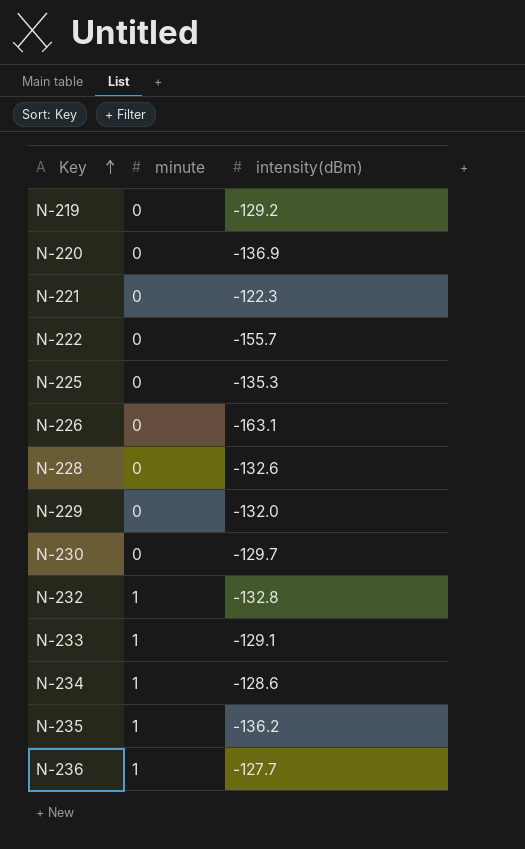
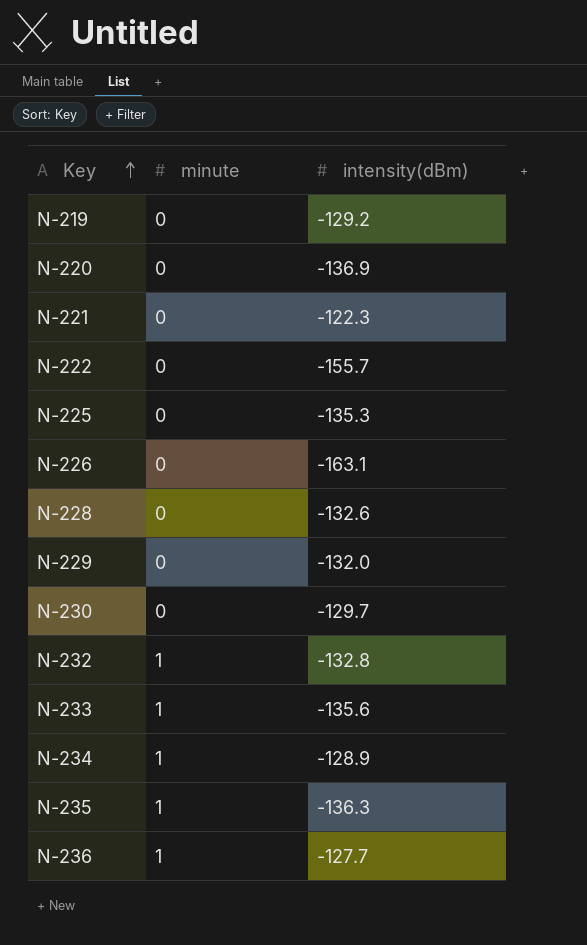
N-233 | intensity(dBm): -129.1 -> -135.6
N-234 | intensity(dBm): -128.6 -> -128.9
N-235 | intensity(dBm): -136.2 -> -136.3

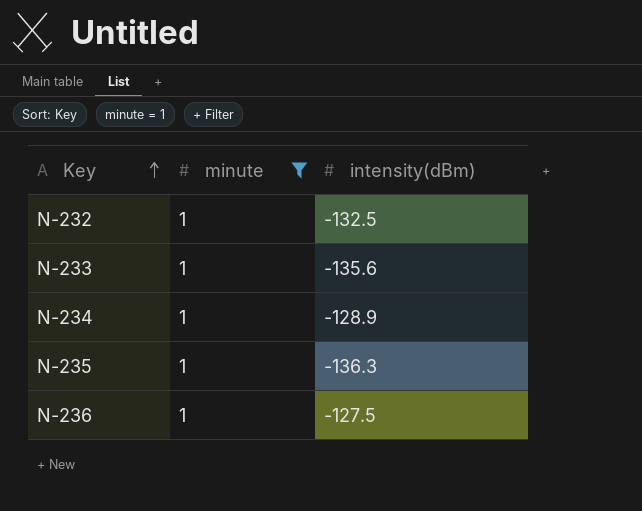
filter: none -> minute = 1
N-232 | intensity(dBm): -132.8 -> -132.5
N-236 | intensity(dBm): -127.7 -> -127.5

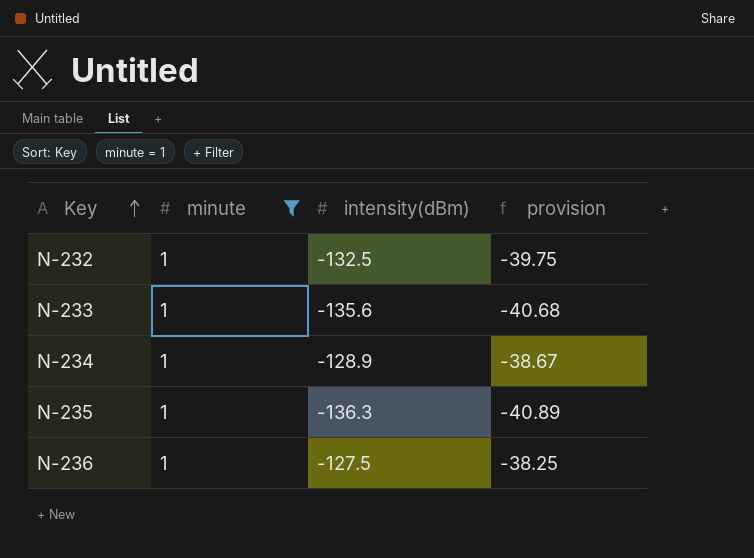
column provision | formula: none -> [intensity(dBm)] * 0.3

